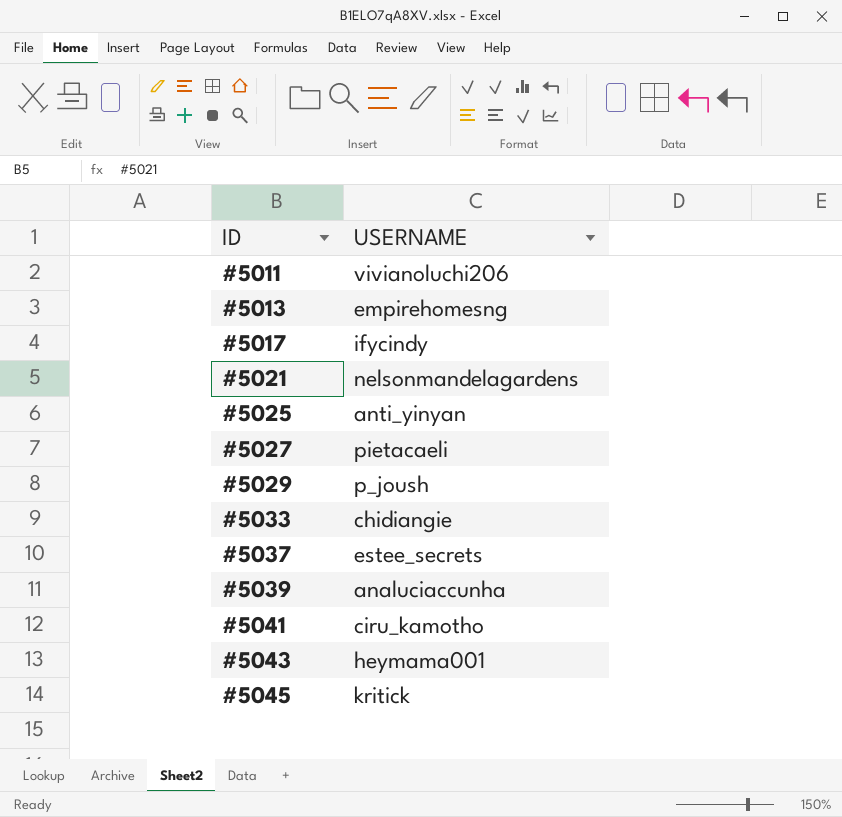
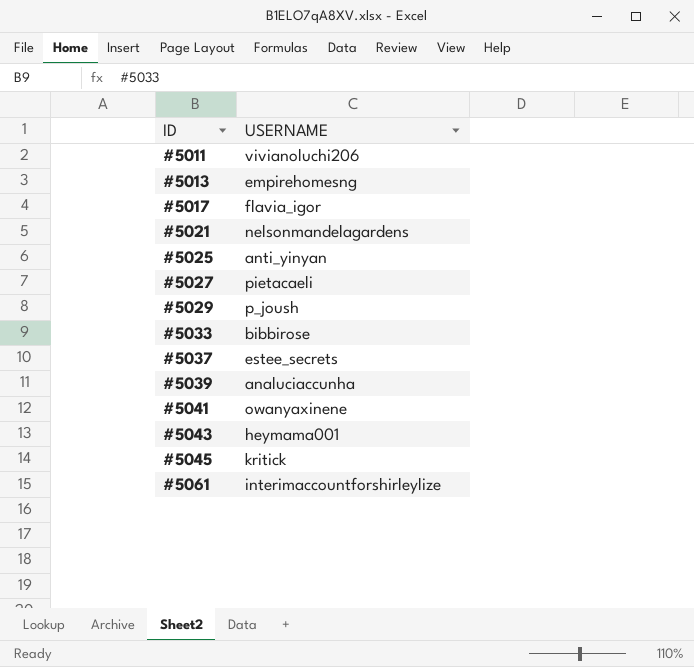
#5017 | USERNAME: ifycindy -> flavia_igor
#5033 | USERNAME: chidiangie -> bibbirose
#5041 | USERNAME: ciru_kamotho -> owanyaxinene
row #5061: none -> interimaccountforshirleylize

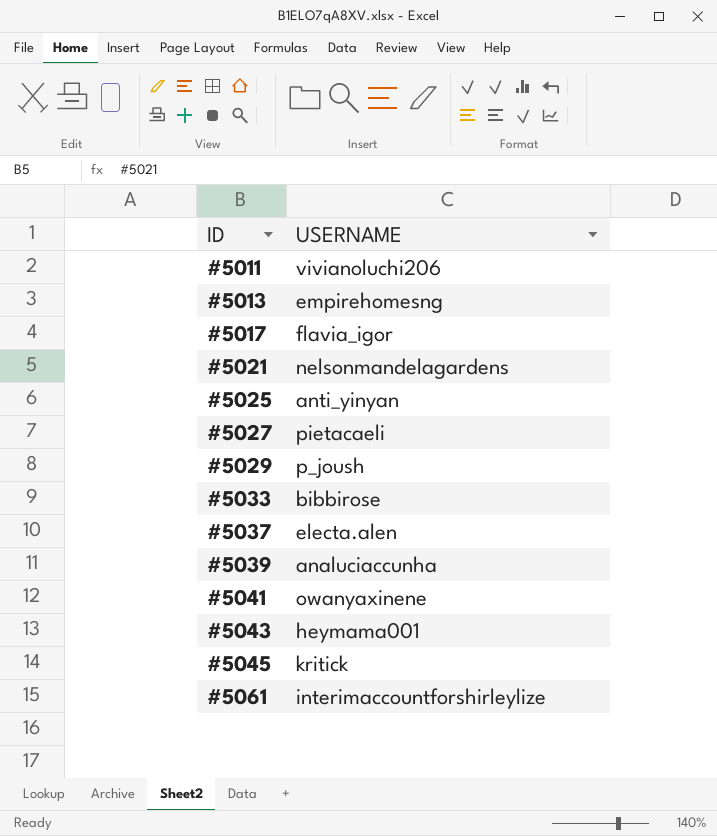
#5037 | USERNAME: estee_secrets -> electa.alen

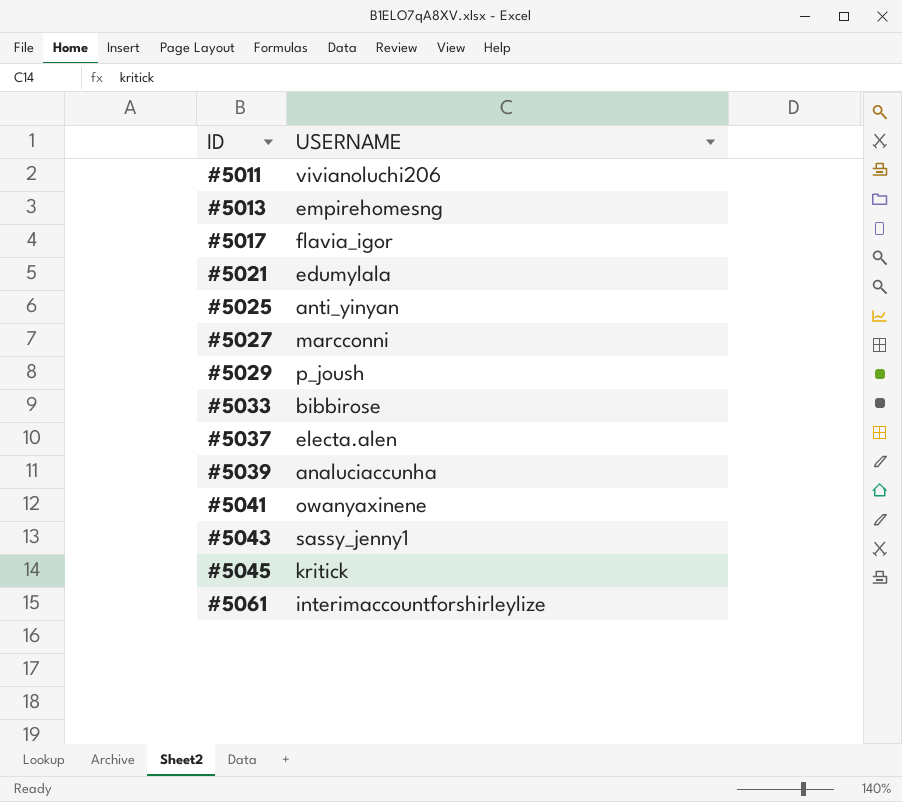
#5021 | USERNAME: nelsonmandelagardens -> edumylala
#5027 | USERNAME: pietacaeli -> marcconni
#5043 | USERNAME: heymama001 -> sassy_jenny1

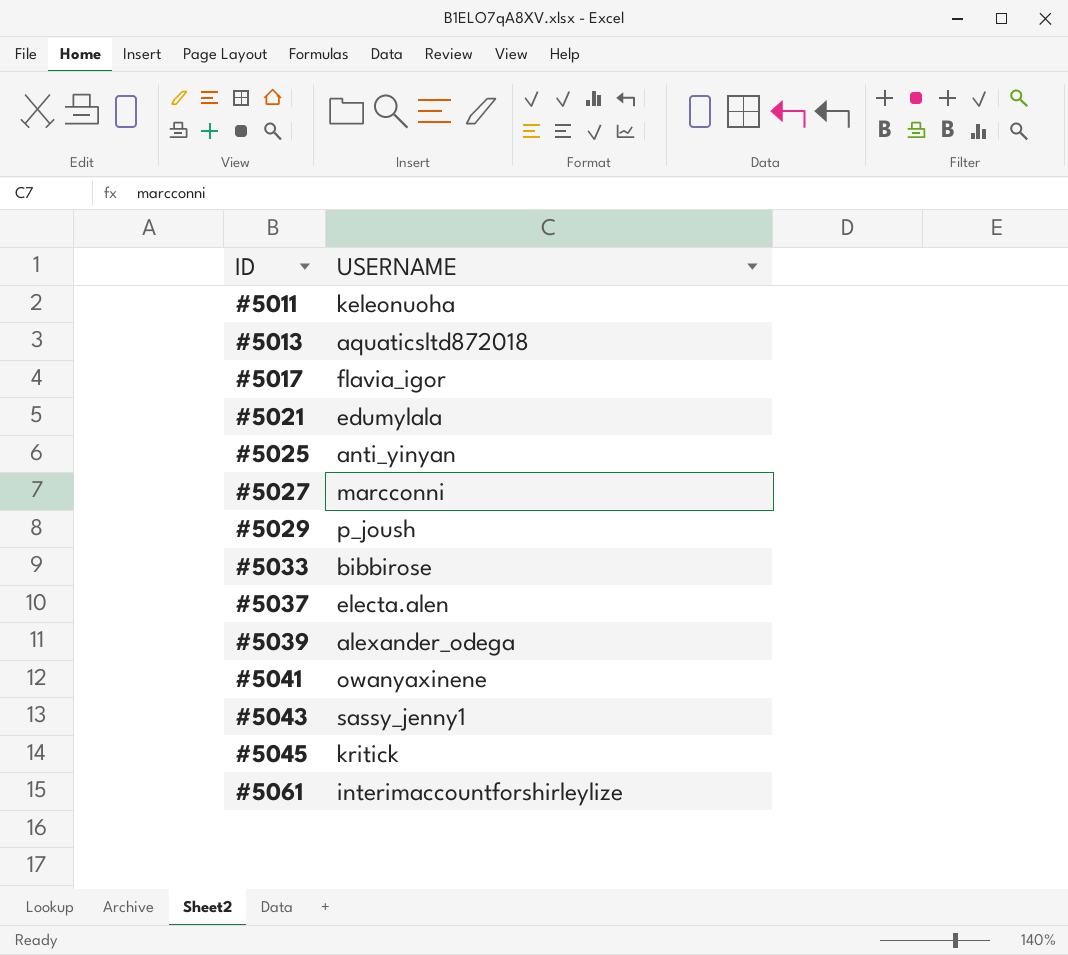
#5011 | USERNAME: vivianoluchi206 -> keleonuoha
#5013 | USERNAME: empirehomesng -> aquaticsltd872018
#5039 | USERNAME: analuciaccunha -> alexander_odega

